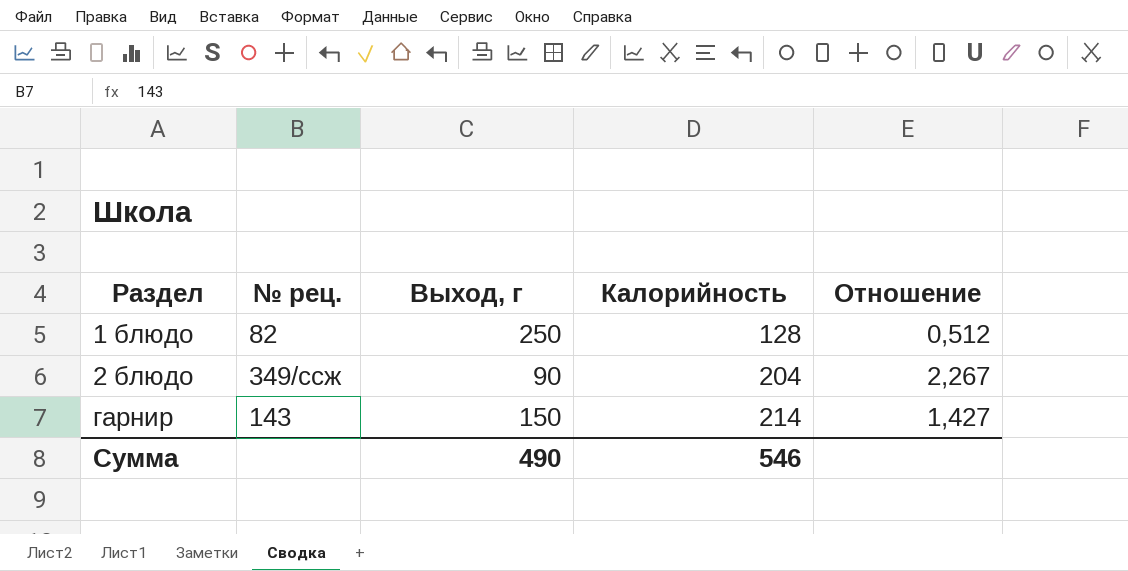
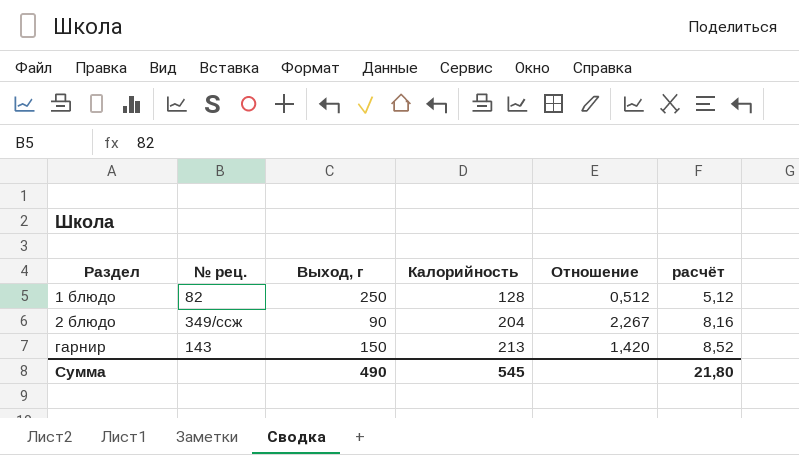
column расчёт | formula: none -> [Калорийность] * 0,04
гарнир | Калорийность: 214 -> 213
гарнир | Отношение: 1,427 -> 1,420
Сумма | Калорийность: 546 -> 545

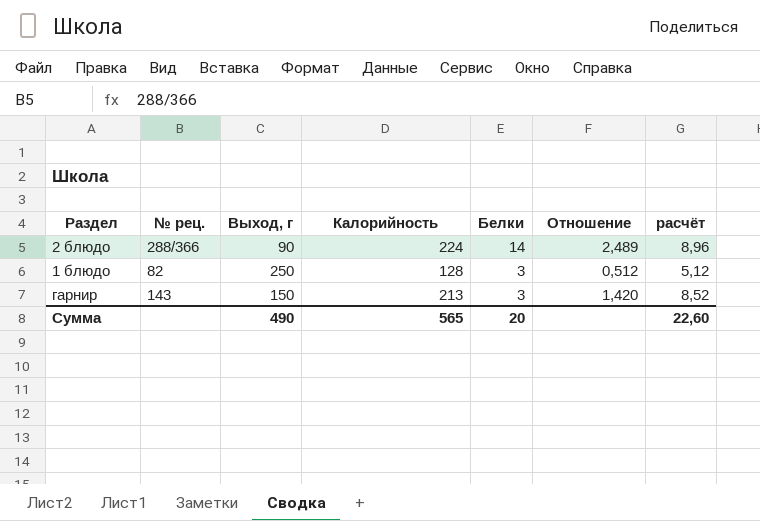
row order: Раздел ascending -> Белки descending
column Белки | position: none -> 5
2 блюдо | № рец.: 349/ссж -> 288/366
2 блюдо | Калорийность: 204 -> 224
2 блюдо | Отношение: 2,267 -> 2,489
2 блюдо | расчёт: 8,16 -> 8,96
Сумма | Калорийность: 545 -> 565
Сумма | расчёт: 21,80 -> 22,60

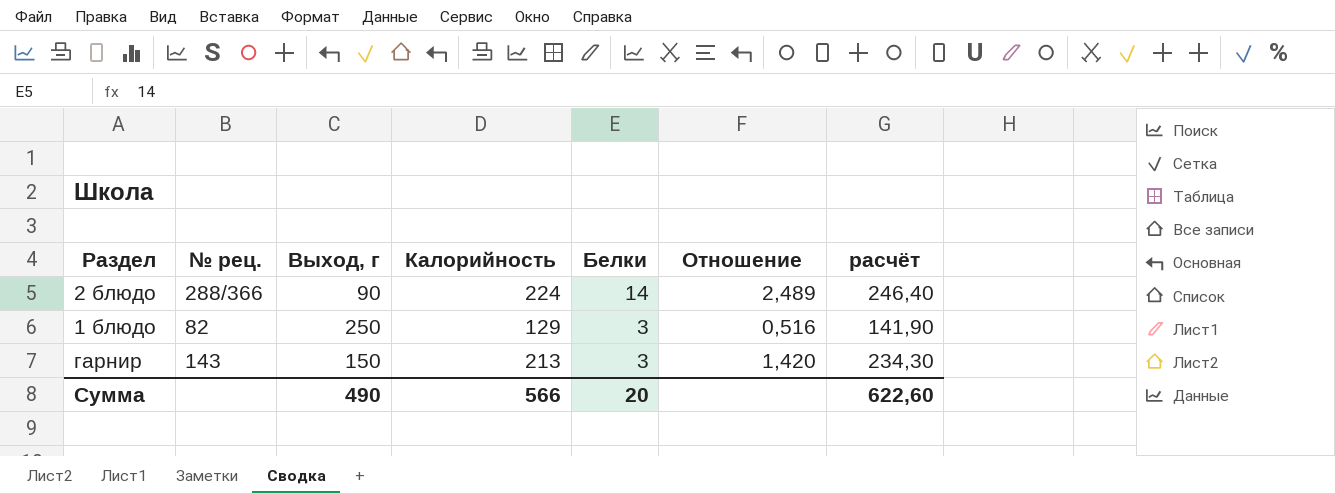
column расчёт | formula: [Калорийность] * 0,04 -> [Калорийность] * 1,1
1 блюдо | Калорийность: 128 -> 129
1 блюдо | Отношение: 0,512 -> 0,516
Сумма | Калорийность: 565 -> 566
Сумма | расчёт: 22,60 -> 622,60

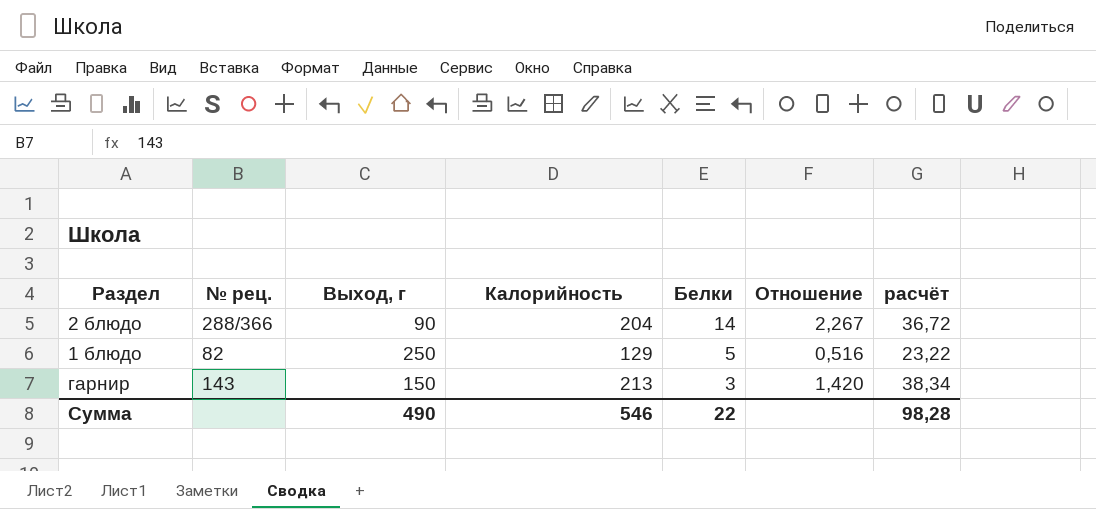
column расчёт | formula: [Калорийность] * 1,1 -> [Калорийность] * 0,18
2 блюдо | Калорийность: 224 -> 204
2 блюдо | Отношение: 2,489 -> 2,267
1 блюдо | Белки: 3 -> 5
Сумма | Калорийность: 566 -> 546
Сумма | Белки: 20 -> 22
Сумма | расчёт: 622,60 -> 98,28

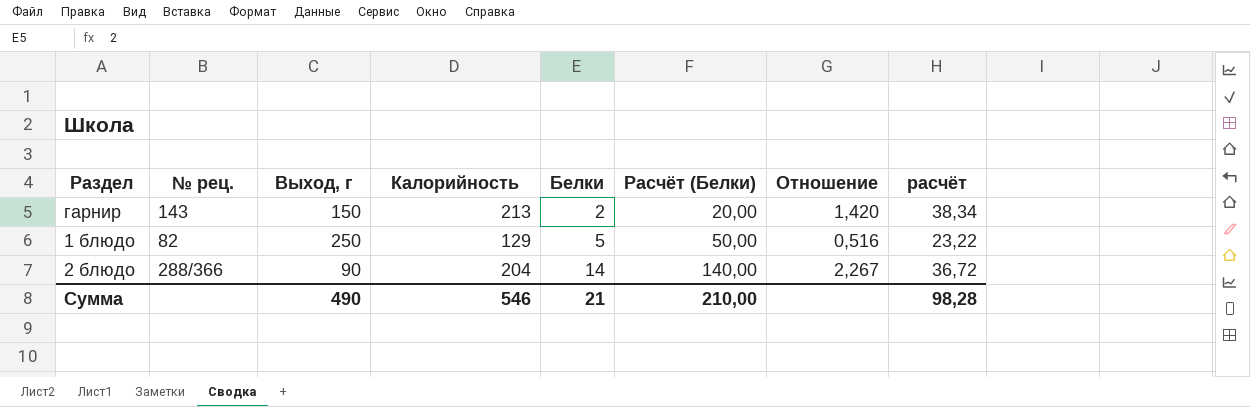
row order: Белки descending -> Белки ascending
column Расчёт (Белки) | formula: none -> [Белки] * 10
гарнир | Белки: 3 -> 2
Сумма | Белки: 22 -> 21

